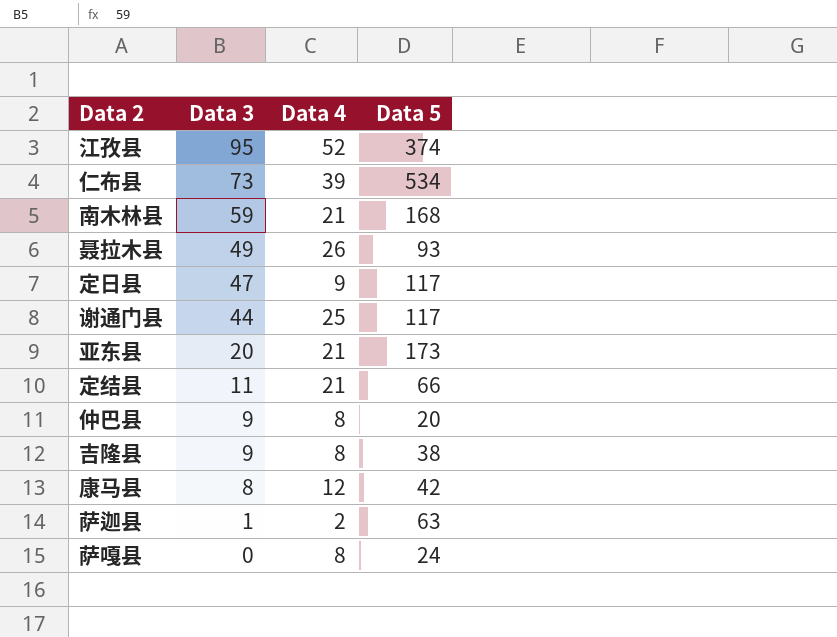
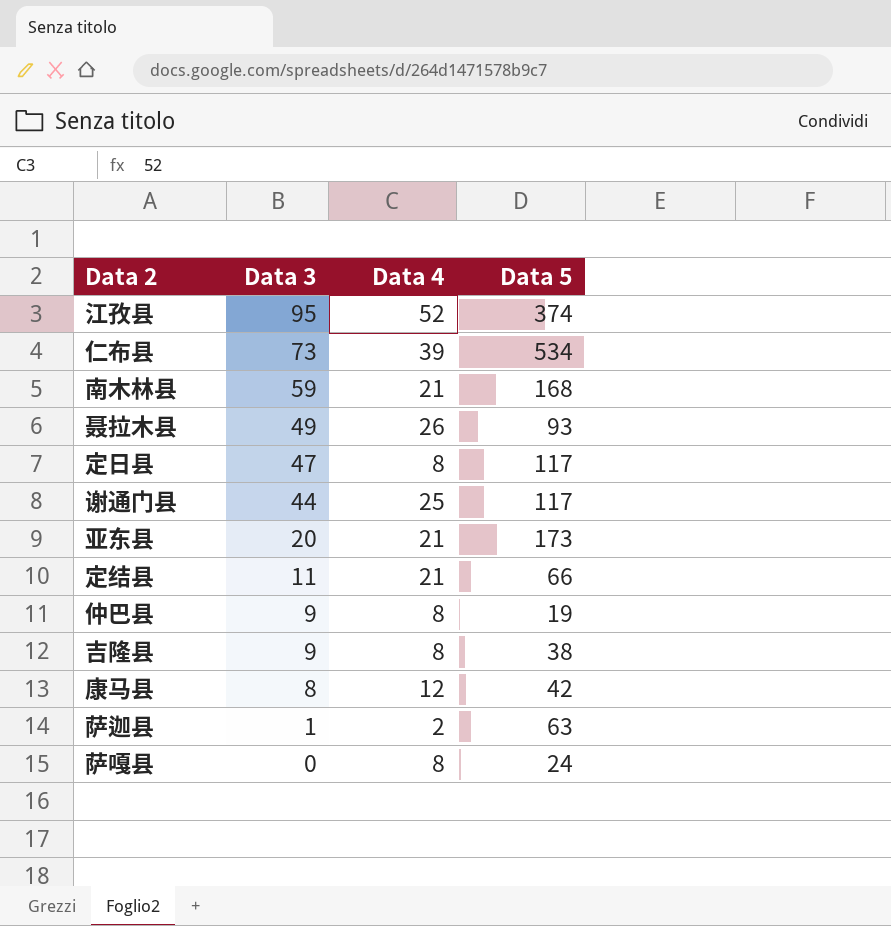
定日县 | Data 4: 9 -> 8
仲巴县 | Data 5: 20 -> 19

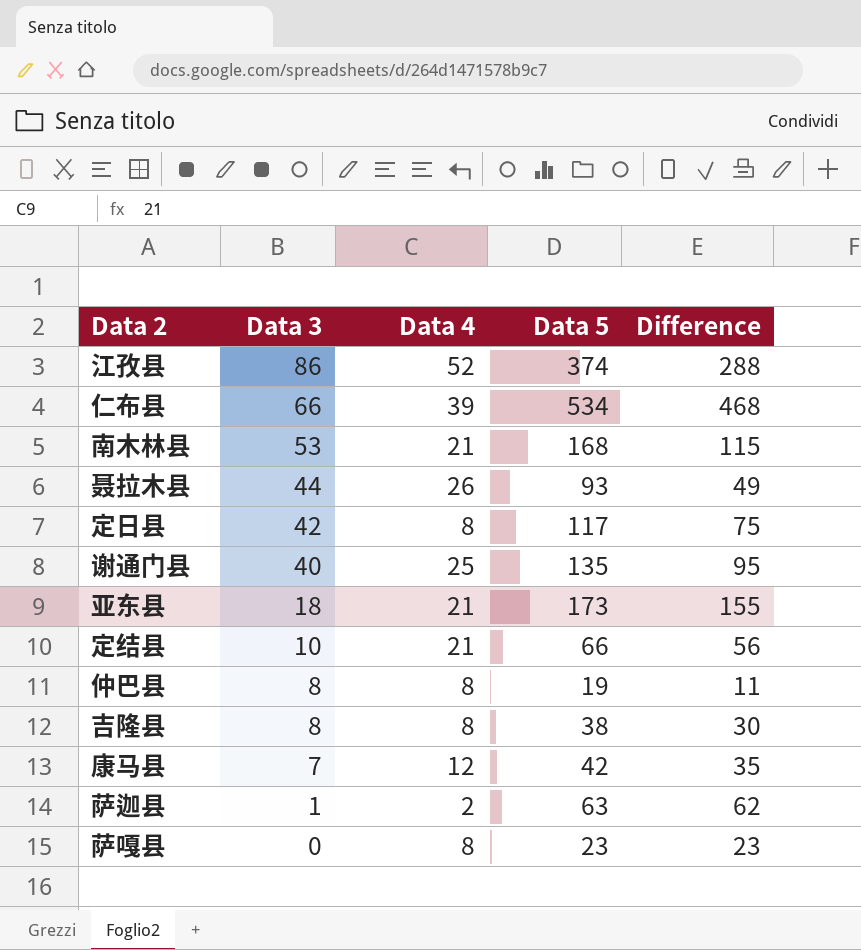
column Difference | formula: none -> [Data 5] - [Data 3]
江孜县 | Data 3: 95 -> 86
仁布县 | Data 3: 73 -> 66
南木林县 | Data 3: 59 -> 53
聂拉木县 | Data 3: 49 -> 44
定日县 | Data 3: 47 -> 42
谢通门县 | Data 3: 44 -> 40
谢通门县 | Data 5: 117 -> 135
亚东县 | Data 3: 20 -> 18
定结县 | Data 3: 11 -> 10
仲巴县 | Data 3: 9 -> 8
吉隆县 | Data 3: 9 -> 8
康马县 | Data 3: 8 -> 7
萨嘎县 | Data 5: 24 -> 23

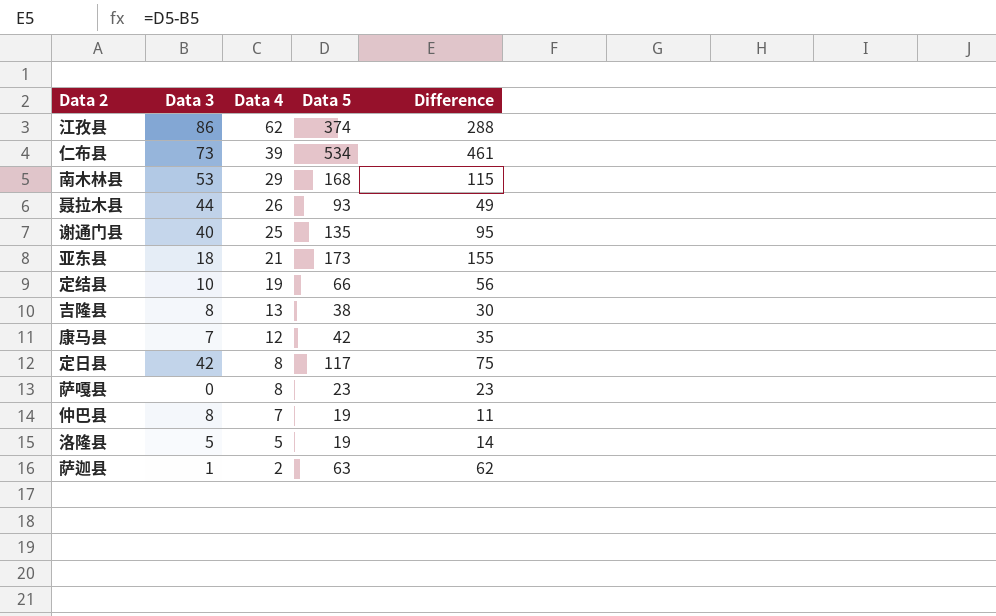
row order: Data 3 descending -> Data 4 descending
江孜县 | Data 4: 52 -> 62
仁布县 | Data 3: 66 -> 73
仁布县 | Difference: 468 -> 461
南木林县 | Data 4: 21 -> 29
定结县 | Data 4: 21 -> 19
吉隆县 | Data 4: 8 -> 13
仲巴县 | Data 4: 8 -> 7
row 洛隆县: none -> 5 | 5 | 19 | 14

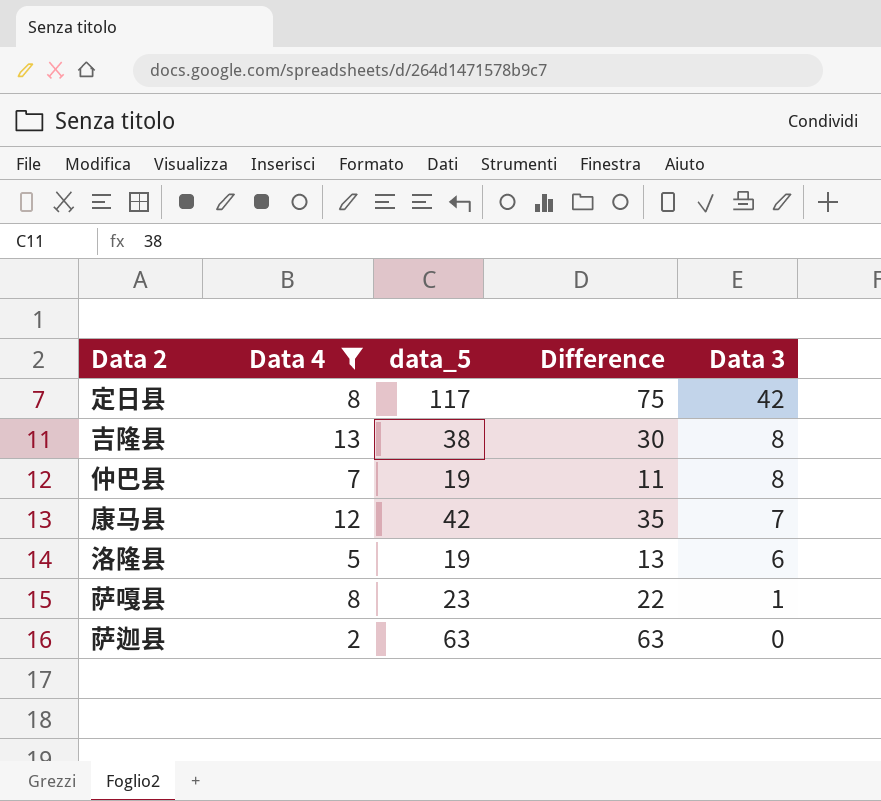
filter: none -> Data 4 <= 13
row order: Data 4 descending -> Data 3 descending
column name: Data 5 -> data_5
column Data 3 | position: 2 -> 5
洛隆县 | Difference: 14 -> 13
洛隆县 | Data 3: 5 -> 6
萨嘎县 | Difference: 23 -> 22
萨嘎县 | Data 3: 0 -> 1
萨迦县 | Difference: 62 -> 63
萨迦县 | Data 3: 1 -> 0

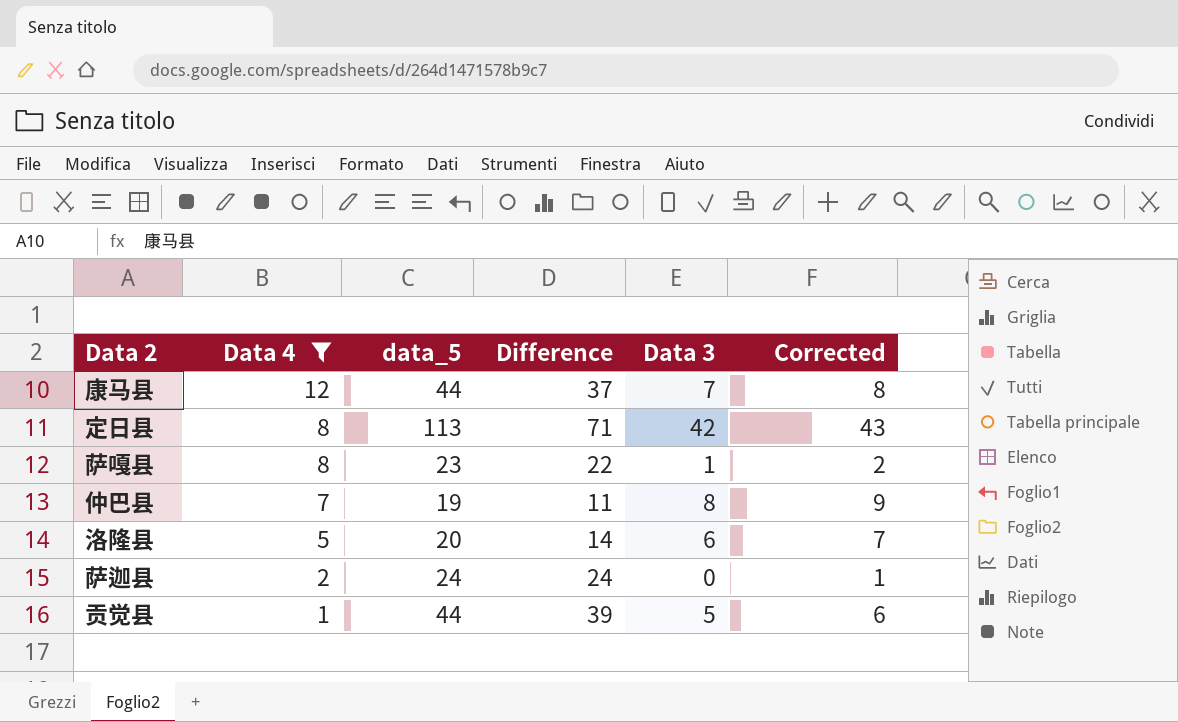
row order: Data 3 descending -> Data 4 descending
column Corrected | formula: none -> [Data 3] + 1
row 吉隆县: 13 | 38 | 30 | 8 -> none
康马县 | data_5: 42 -> 44
康马县 | Difference: 35 -> 37
定日县 | data_5: 117 -> 113
定日县 | Difference: 75 -> 71
洛隆县 | data_5: 19 -> 20
洛隆县 | Difference: 13 -> 14
萨迦县 | data_5: 63 -> 24
萨迦县 | Difference: 63 -> 24
row 贡觉县: none -> 1 | 44 | 39 | 5 | 6

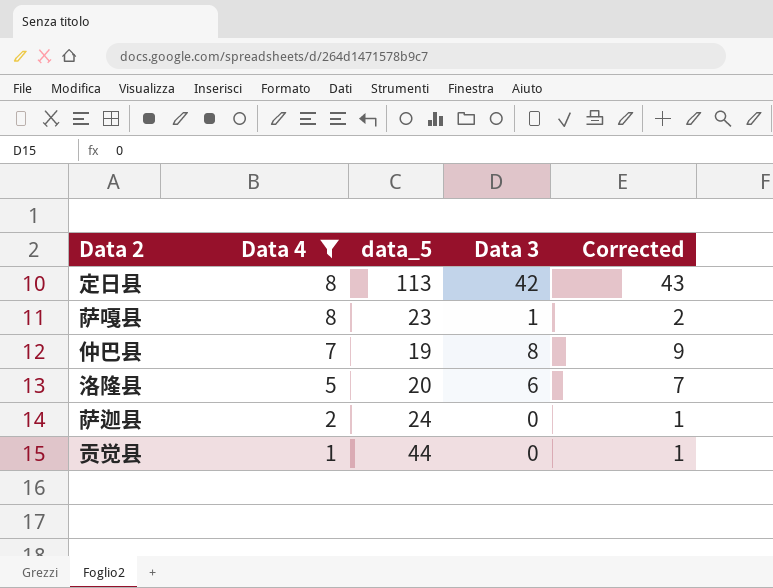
column Difference | formula: [data_5] - [Data 3] -> none
row 康马县: 12 | 44 | 37 | 7 | 8 -> none
贡觉县 | Data 3: 5 -> 0
贡觉县 | Corrected: 6 -> 1

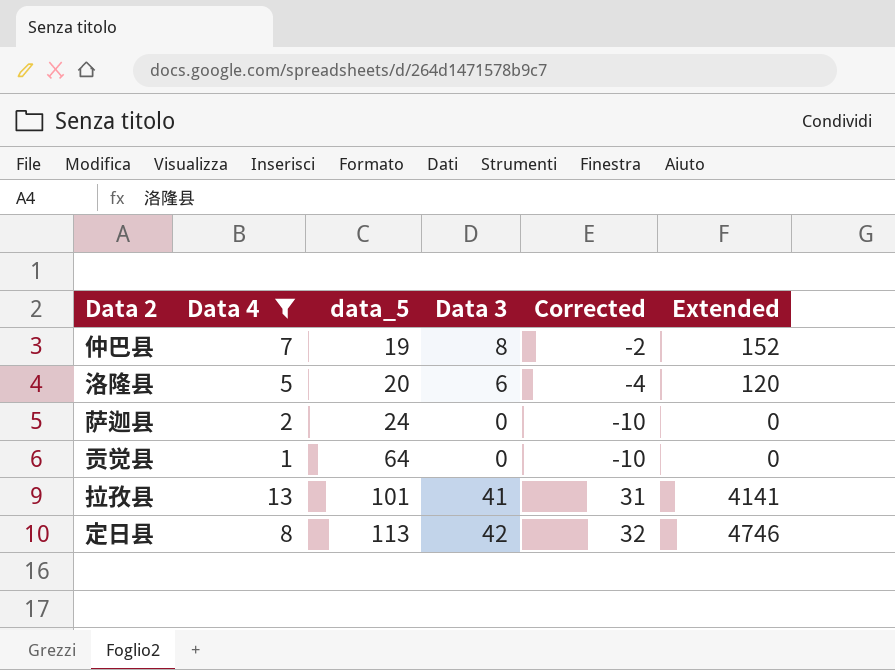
row order: Data 4 descending -> data_5 ascending
column Corrected | formula: [Data 3] + 1 -> [Data 3] - 10
column Extended | formula: none -> [data_5] * [Data 3]
row 萨嘎县: 8 | 23 | 1 | 2 -> none
贡觉县 | data_5: 44 -> 64
row 拉孜县: none -> 13 | 101 | 41 | 31 | 4141

